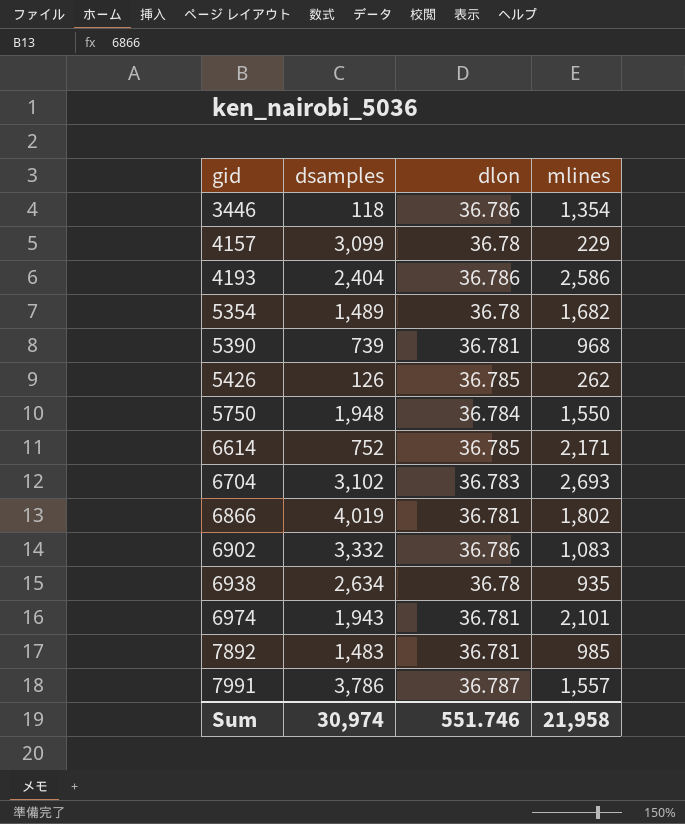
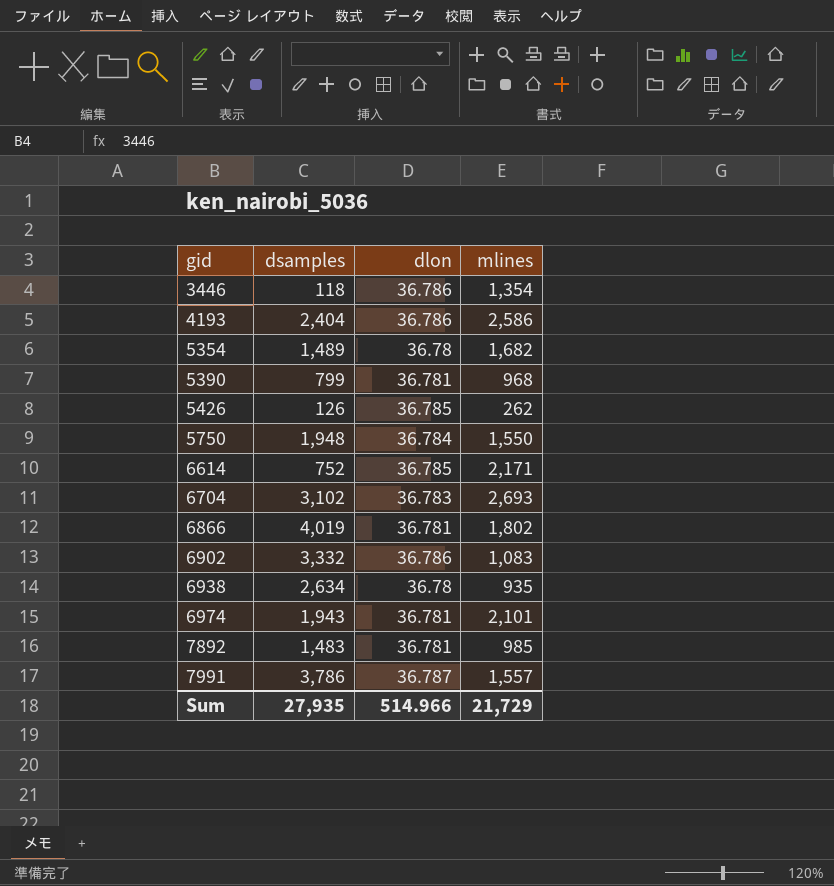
row 4157: 3,099 | 36.78 | 229 -> none
5390 | dsamples: 739 -> 799
Sum | dsamples: 30,974 -> 27,935
Sum | dlon: 551.746 -> 514.966
Sum | mlines: 21,958 -> 21,729

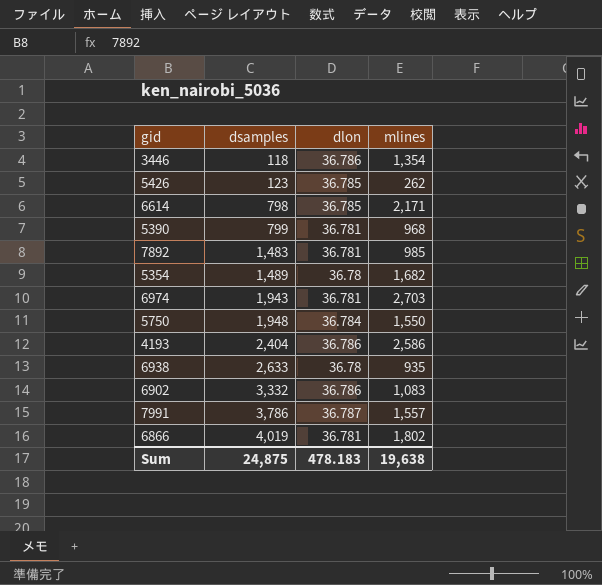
row order: gid ascending -> dsamples ascending
row 6704: 3,102 | 36.783 | 2,693 -> none
5426 | dsamples: 126 -> 123
6614 | dsamples: 752 -> 798
6974 | mlines: 2,101 -> 2,703
6938 | dsamples: 2,634 -> 2,633
Sum | dsamples: 27,935 -> 24,875
Sum | dlon: 514.966 -> 478.183
Sum | mlines: 21,729 -> 19,638

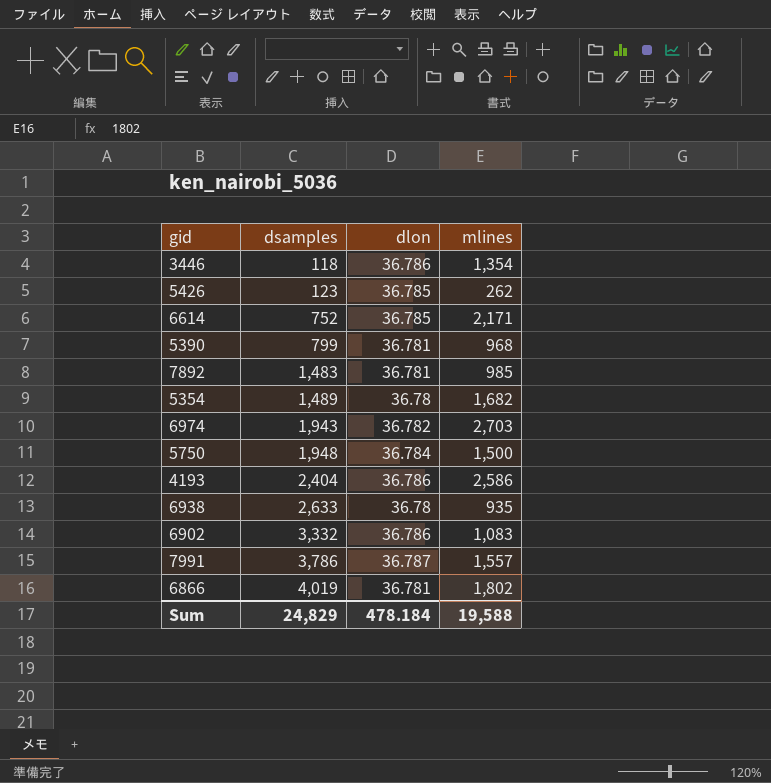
6614 | dsamples: 798 -> 752
6974 | dlon: 36.781 -> 36.782
5750 | mlines: 1,550 -> 1,500
Sum | dsamples: 24,875 -> 24,829
Sum | dlon: 478.183 -> 478.184
Sum | mlines: 19,638 -> 19,588

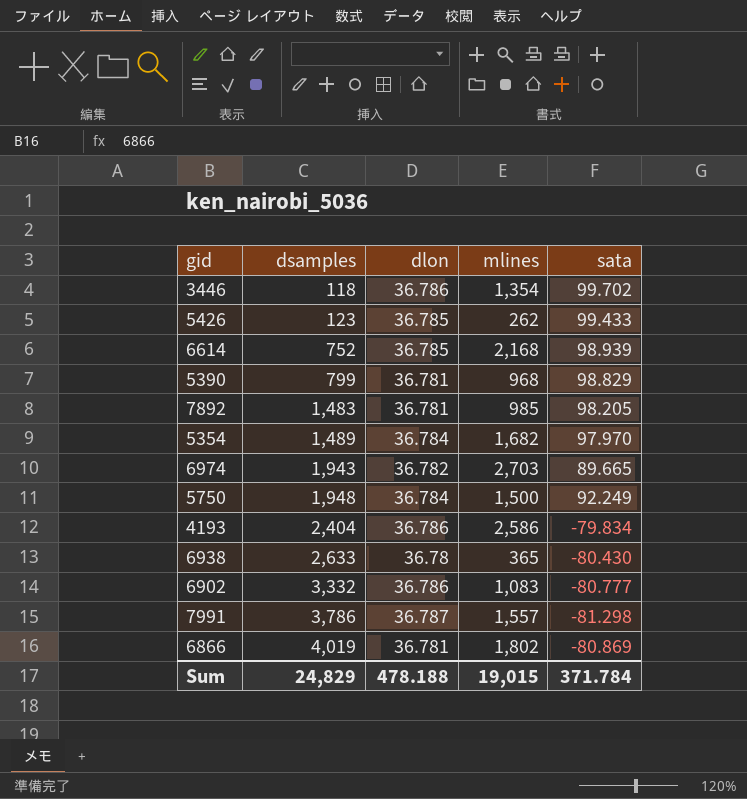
column sata | position: none -> 5
6614 | mlines: 2,171 -> 2,168
5354 | dlon: 36.78 -> 36.784
6938 | mlines: 935 -> 365
Sum | dlon: 478.184 -> 478.188
Sum | mlines: 19,588 -> 19,015

